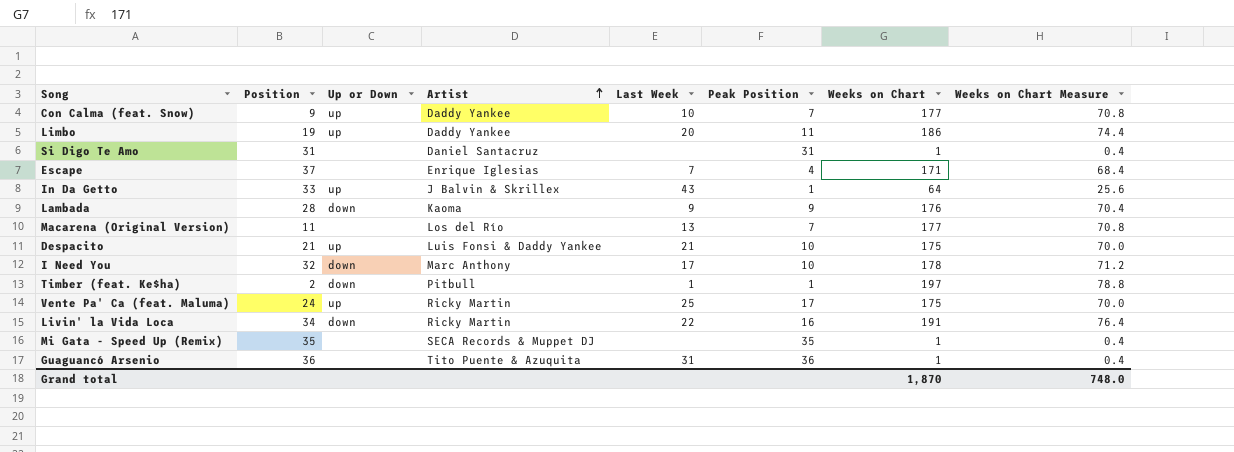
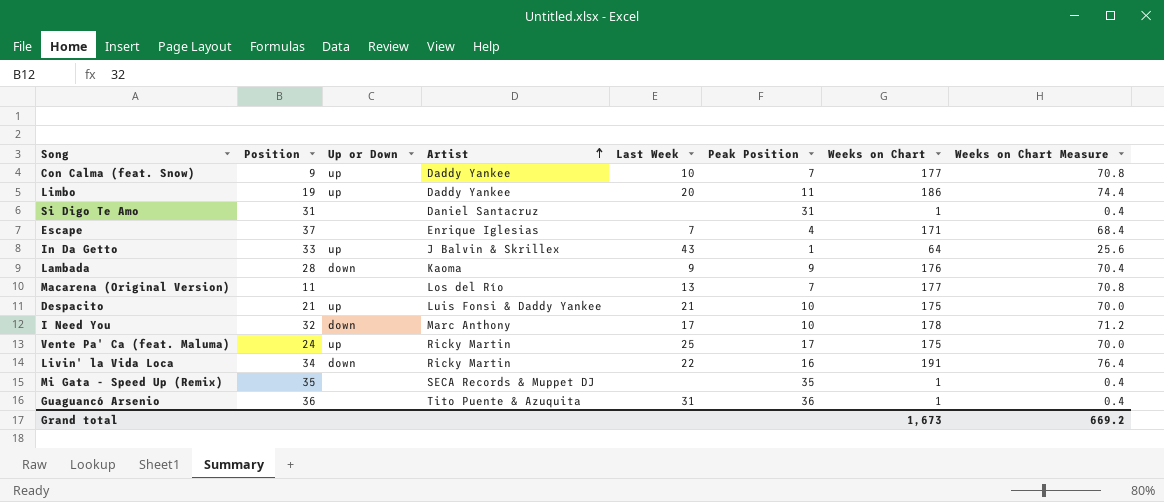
row Timber (feat. Ke$ha): 2 | down | Pitbull | 1 | 1 | 197 | 78.8 -> none
Grand total | Weeks on Chart: 1,870 -> 1,673
Grand total | Weeks on Chart Measure: 748.0 -> 669.2

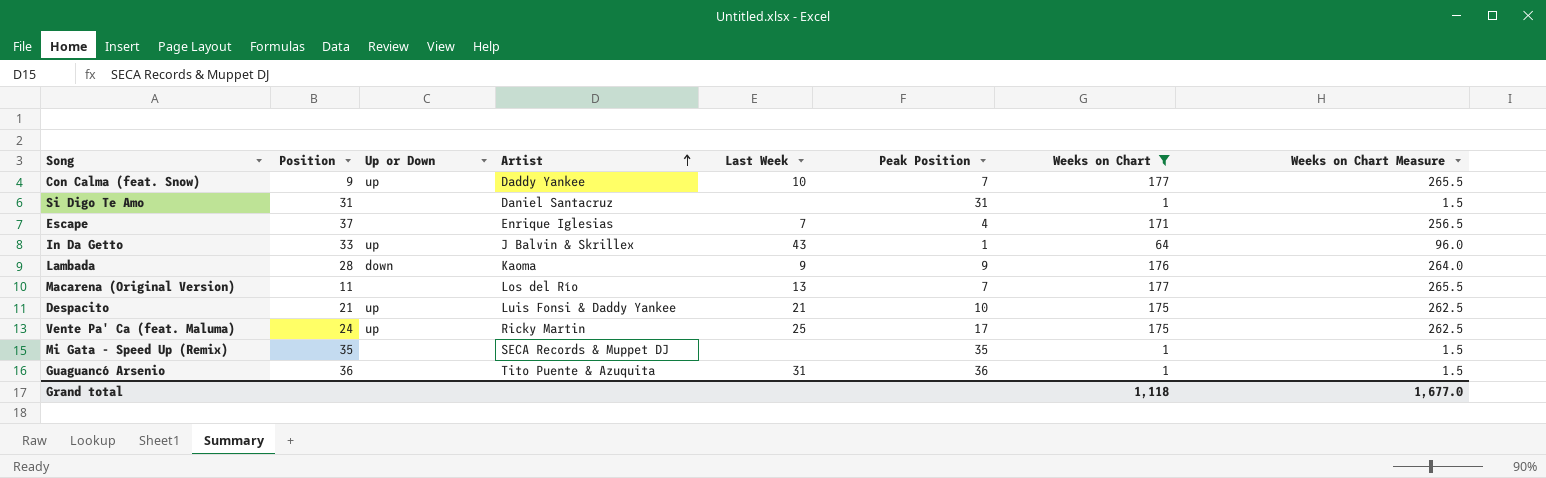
filter: none -> Weeks on Chart <= 177
column Weeks on Chart Measure | formula: [Weeks on Chart] * 0.4 -> [Weeks on Chart] * 1.5
Grand total | Weeks on Chart: 1,673 -> 1,118
Grand total | Weeks on Chart Measure: 669.2 -> 1,677.0

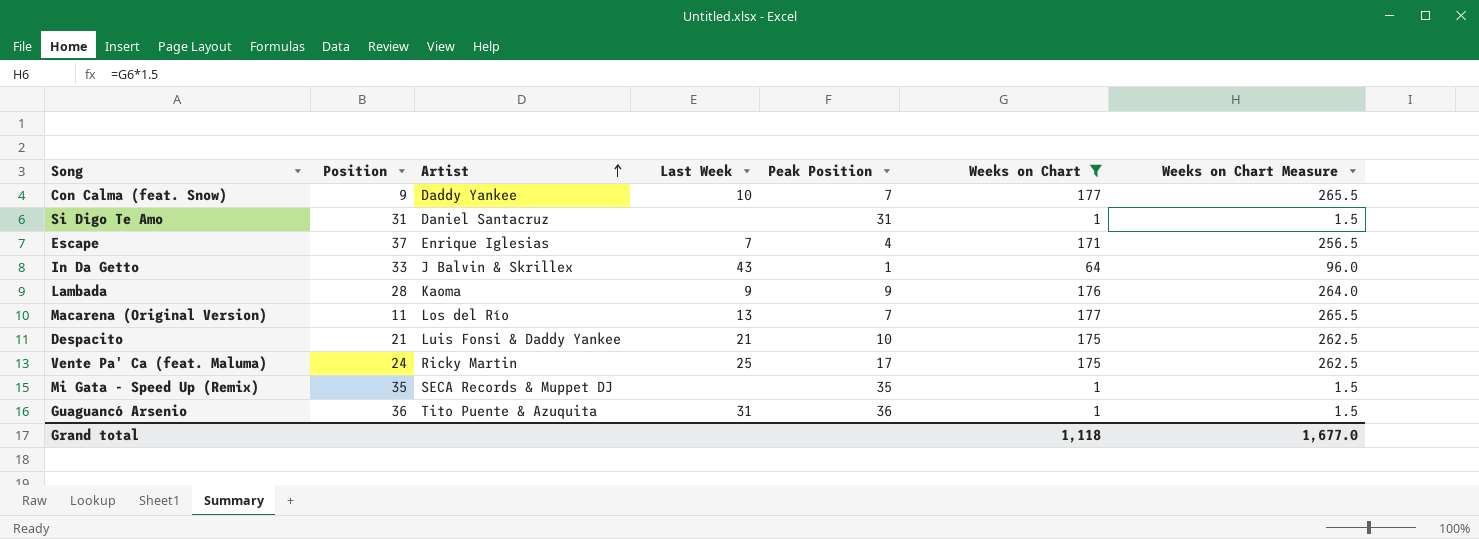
column Up or Down | position: 3 -> none

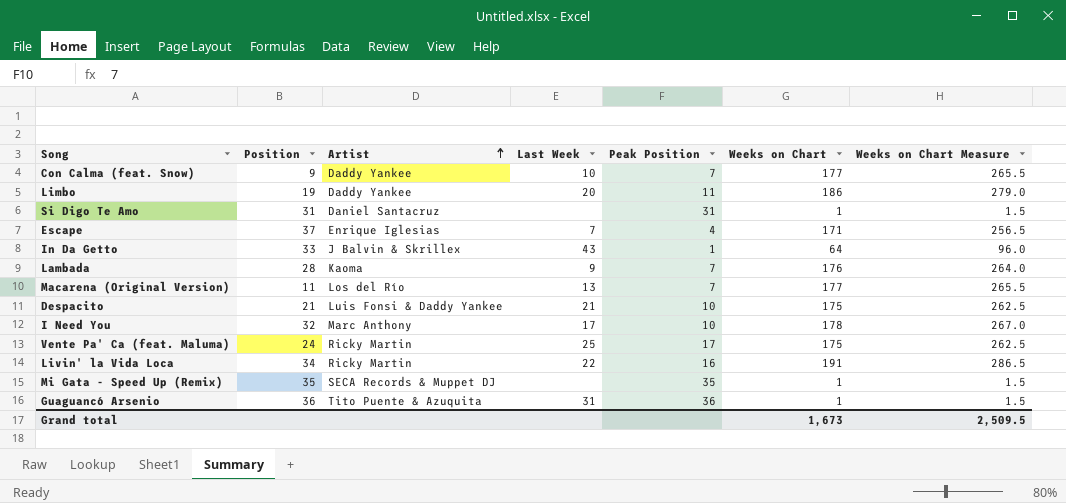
filter: Weeks on Chart <= 177 -> none
Lambada | Peak Position: 9 -> 7
Grand total | Weeks on Chart: 1,118 -> 1,673
Grand total | Weeks on Chart Measure: 1,677.0 -> 2,509.5

